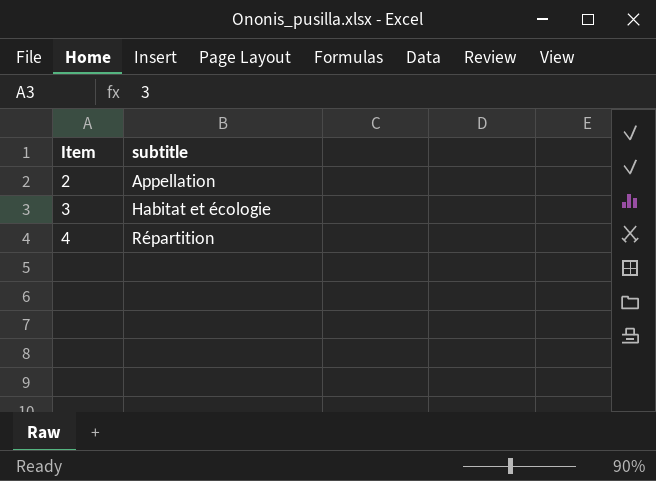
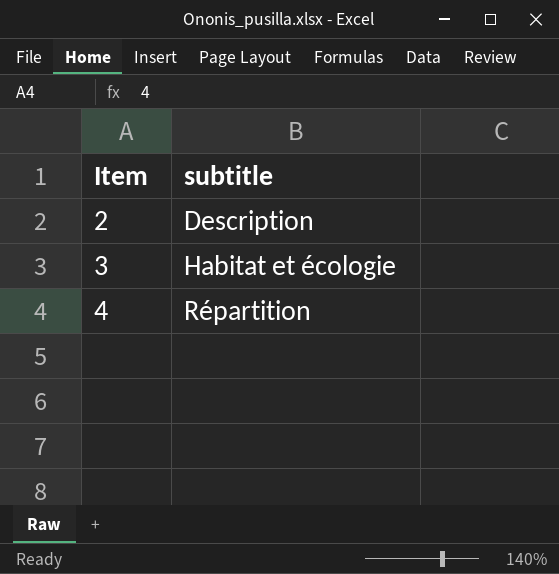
2 | subtitle: Appellation -> Description

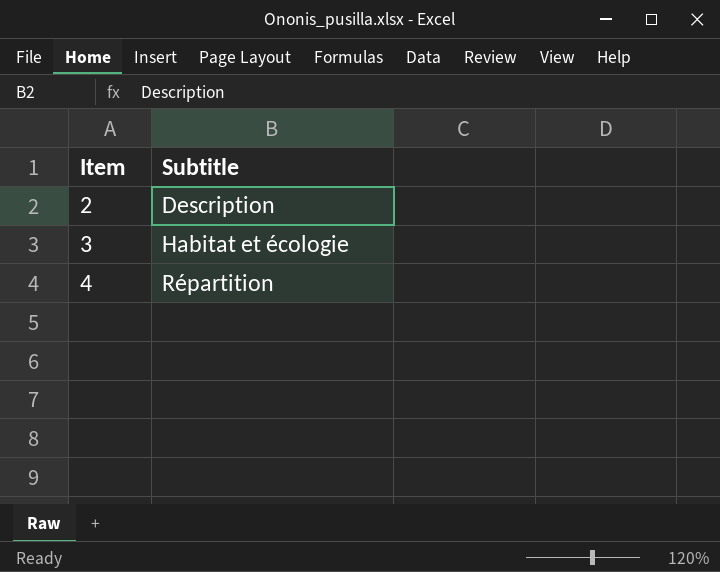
column name: subtitle -> Subtitle

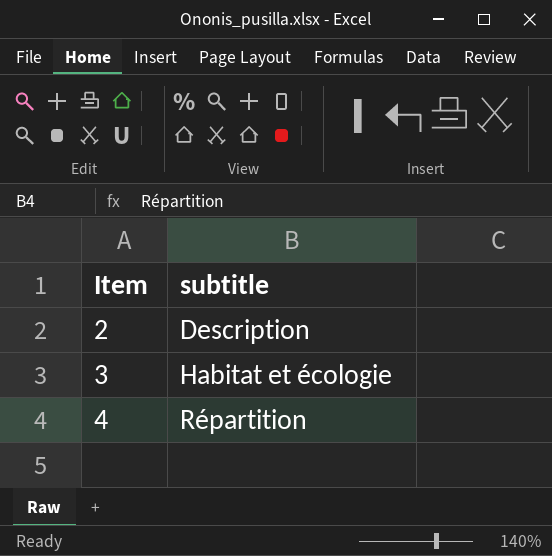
column name: Subtitle -> subtitle

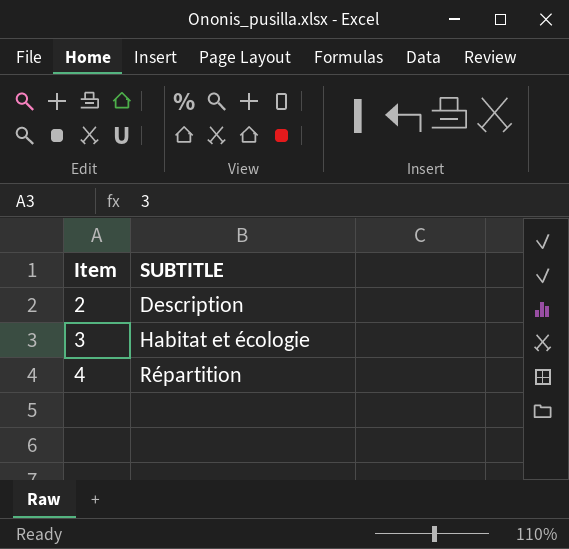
column name: subtitle -> SUBTITLE

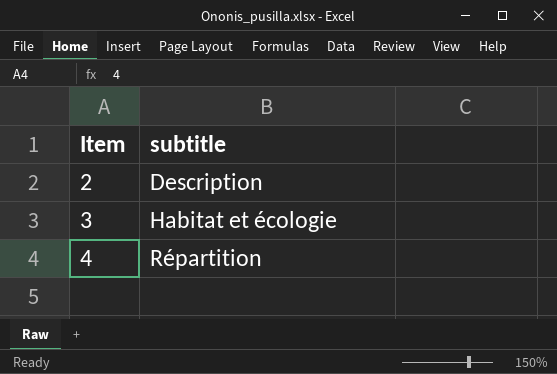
column name: SUBTITLE -> subtitle

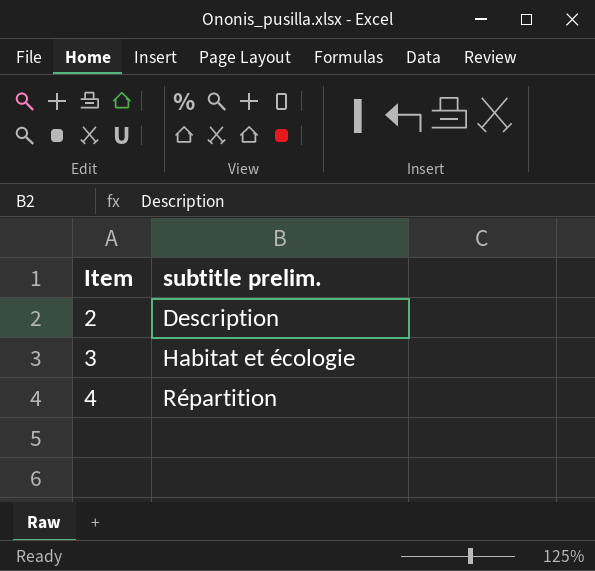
column name: subtitle -> subtitle prelim.

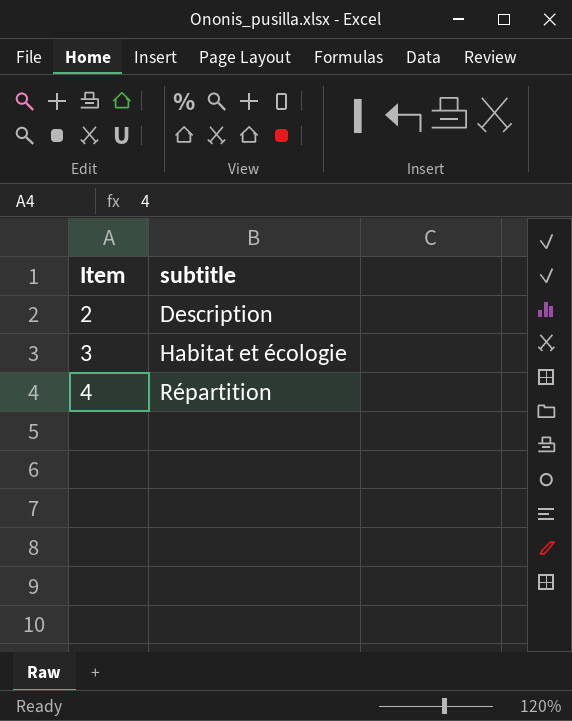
column name: subtitle prelim. -> subtitle

